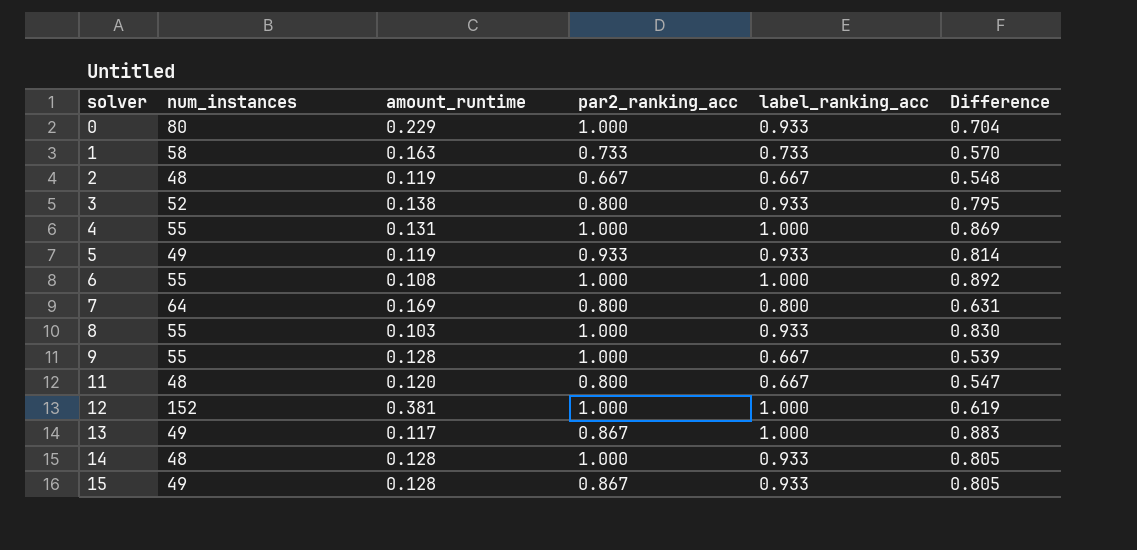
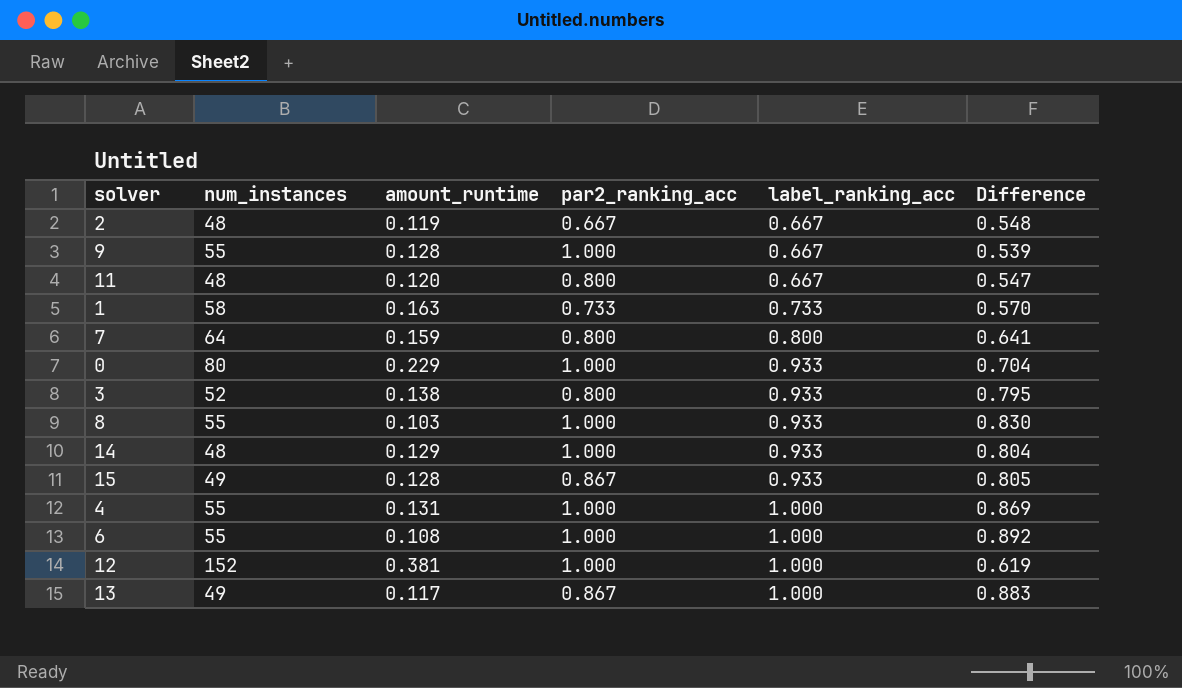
row order: solver ascending -> label_ranking_acc ascending
row 5: 49 | 0.119 | 0.933 | 0.933 | 0.814 -> none
7 | amount_runtime: 0.169 -> 0.159
7 | Difference: 0.631 -> 0.641
14 | amount_runtime: 0.128 -> 0.129
14 | Difference: 0.805 -> 0.804

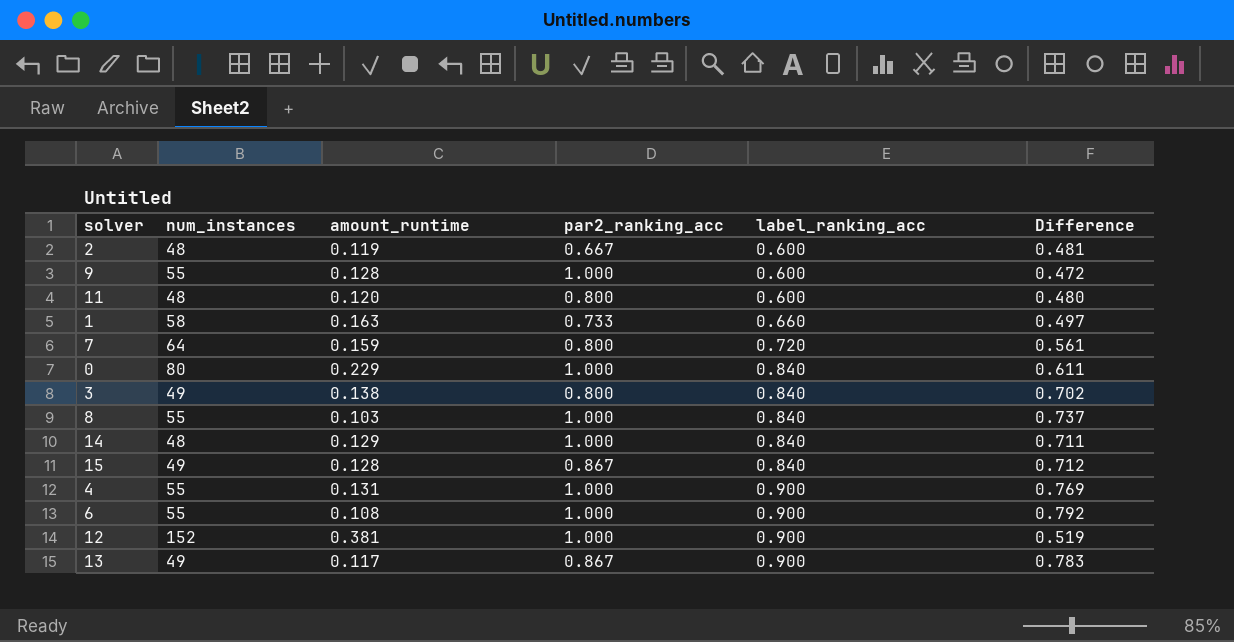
2 | label_ranking_acc: 0.667 -> 0.600
2 | Difference: 0.548 -> 0.481
9 | label_ranking_acc: 0.667 -> 0.600
9 | Difference: 0.539 -> 0.472
11 | label_ranking_acc: 0.667 -> 0.600
11 | Difference: 0.547 -> 0.480
1 | label_ranking_acc: 0.733 -> 0.660
1 | Difference: 0.570 -> 0.497
7 | label_ranking_acc: 0.800 -> 0.720
7 | Difference: 0.641 -> 0.561
0 | label_ranking_acc: 0.933 -> 0.840
0 | Difference: 0.704 -> 0.611
3 | num_instances: 52 -> 49
3 | label_ranking_acc: 0.933 -> 0.840
3 | Difference: 0.795 -> 0.702
8 | label_ranking_acc: 0.933 -> 0.840
8 | Difference: 0.830 -> 0.737
14 | label_ranking_acc: 0.933 -> 0.840
14 | Difference: 0.804 -> 0.711
15 | label_ranking_acc: 0.933 -> 0.840
15 | Difference: 0.805 -> 0.712
4 | label_ranking_acc: 1.000 -> 0.900
4 | Difference: 0.869 -> 0.769
6 | label_ranking_acc: 1.000 -> 0.900
6 | Difference: 0.892 -> 0.792
12 | label_ranking_acc: 1.000 -> 0.900
12 | Difference: 0.619 -> 0.519
13 | label_ranking_acc: 1.000 -> 0.900
13 | Difference: 0.883 -> 0.783

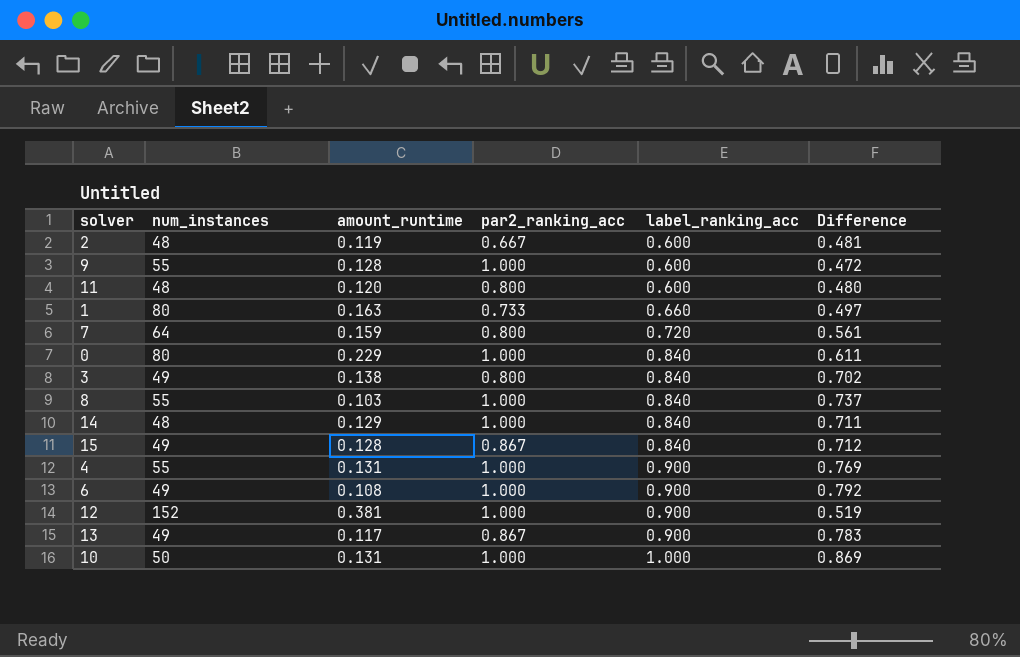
1 | num_instances: 58 -> 80
6 | num_instances: 55 -> 49
row 10: none -> 50 | 0.131 | 1.000 | 1.000 | 0.869

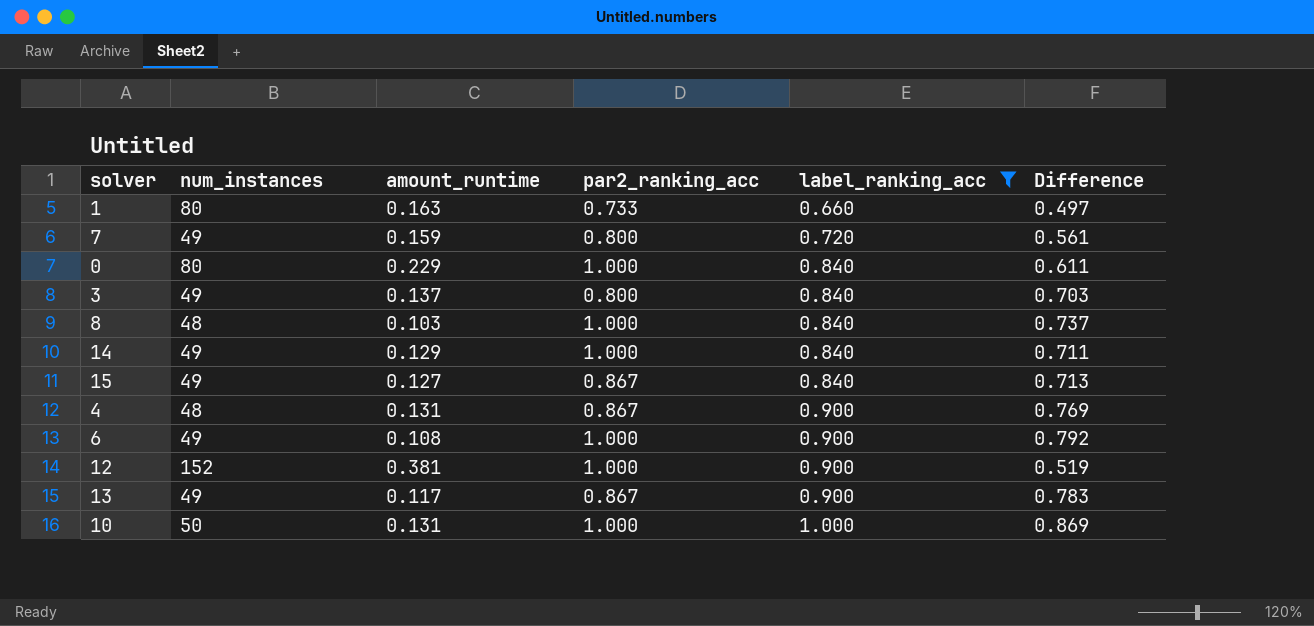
filter: none -> label_ranking_acc != 0.600
7 | num_instances: 64 -> 49
3 | amount_runtime: 0.138 -> 0.137
3 | Difference: 0.702 -> 0.703
8 | num_instances: 55 -> 48
14 | num_instances: 48 -> 49
15 | amount_runtime: 0.128 -> 0.127
15 | Difference: 0.712 -> 0.713
4 | num_instances: 55 -> 48
4 | par2_ranking_acc: 1.000 -> 0.867

